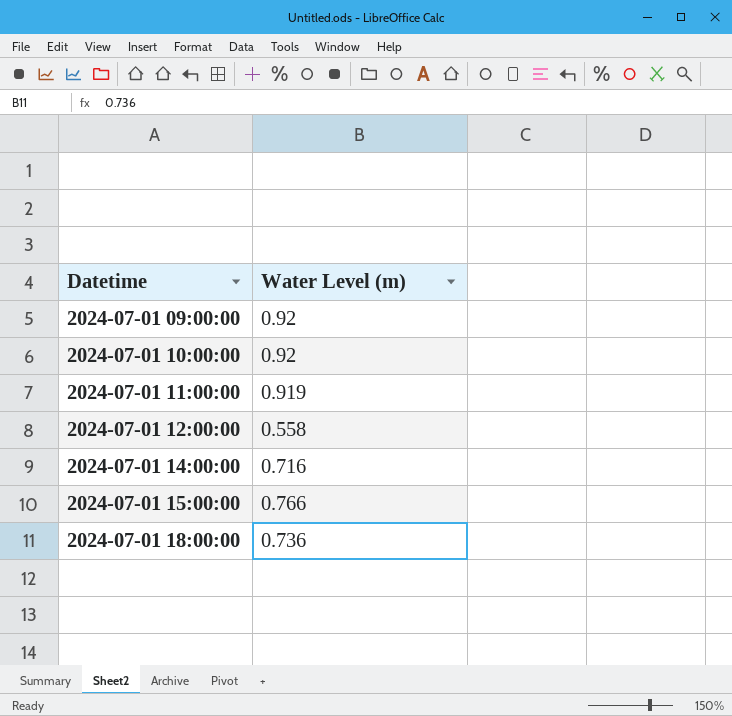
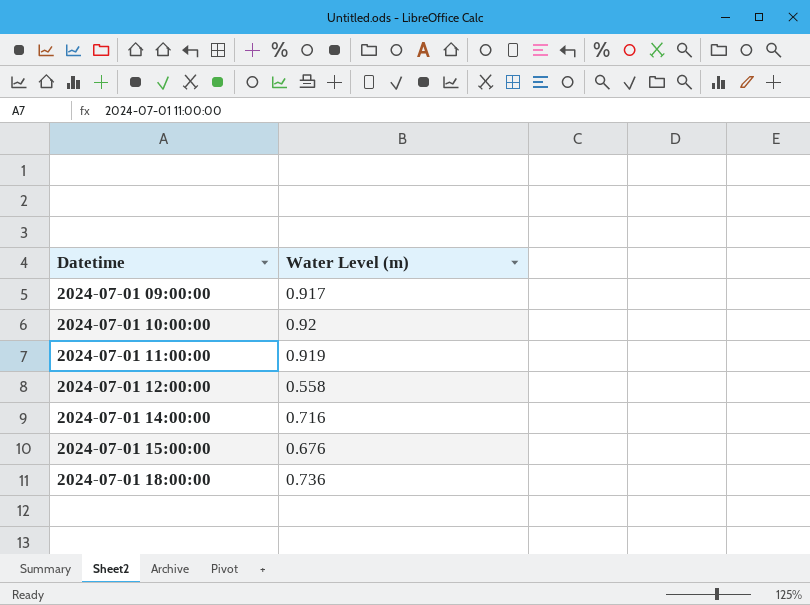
2024-07-01 09:00:00 | Water Level (m): 0.92 -> 0.917
2024-07-01 15:00:00 | Water Level (m): 0.766 -> 0.676

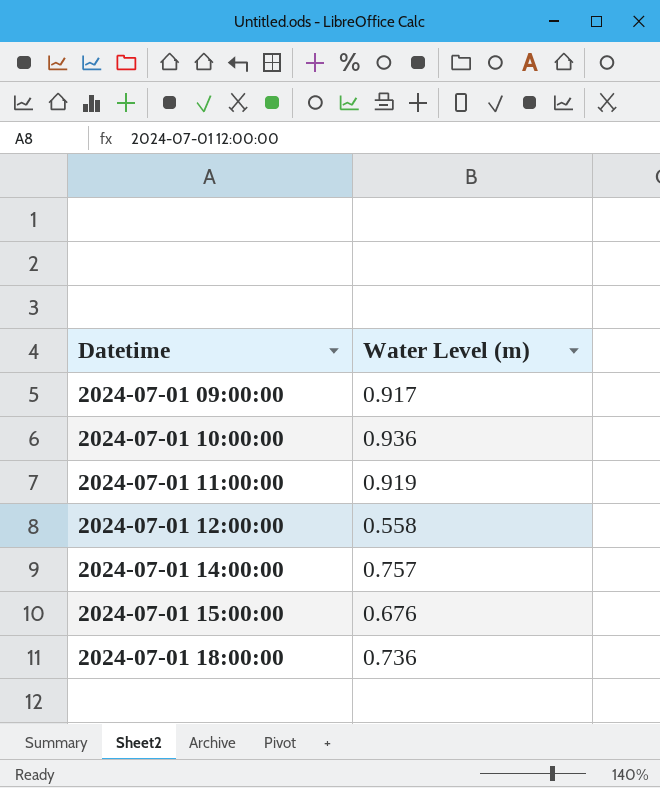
2024-07-01 10:00:00 | Water Level (m): 0.92 -> 0.936
2024-07-01 14:00:00 | Water Level (m): 0.716 -> 0.757

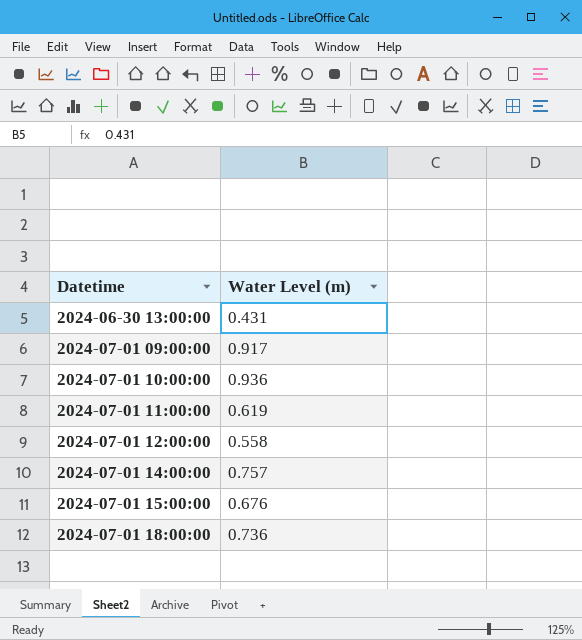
row 2024-06-30 13:00:00: none -> 0.431
2024-07-01 11:00:00 | Water Level (m): 0.919 -> 0.619

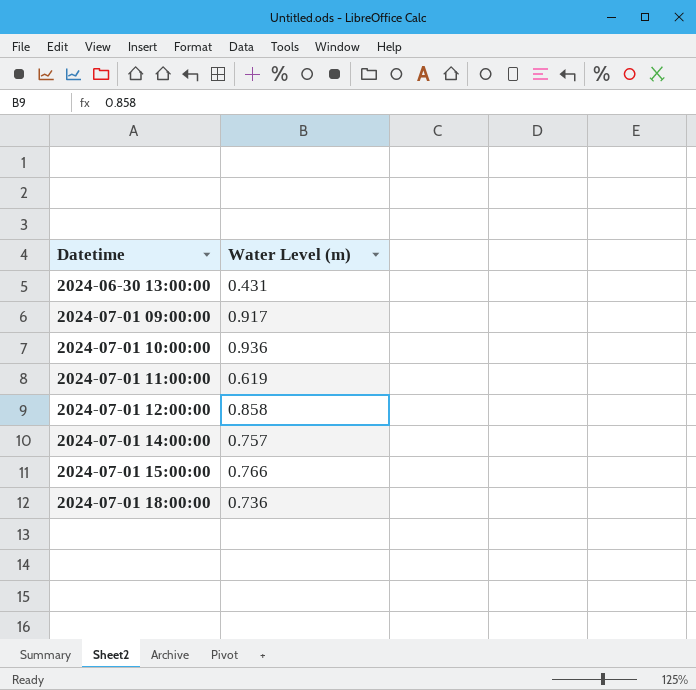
2024-07-01 12:00:00 | Water Level (m): 0.558 -> 0.858
2024-07-01 15:00:00 | Water Level (m): 0.676 -> 0.766

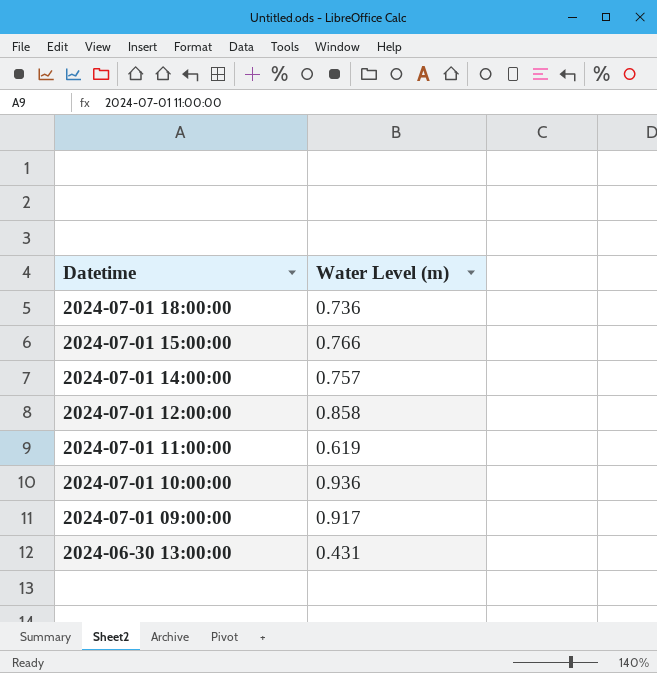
row order: Datetime ascending -> Datetime descending

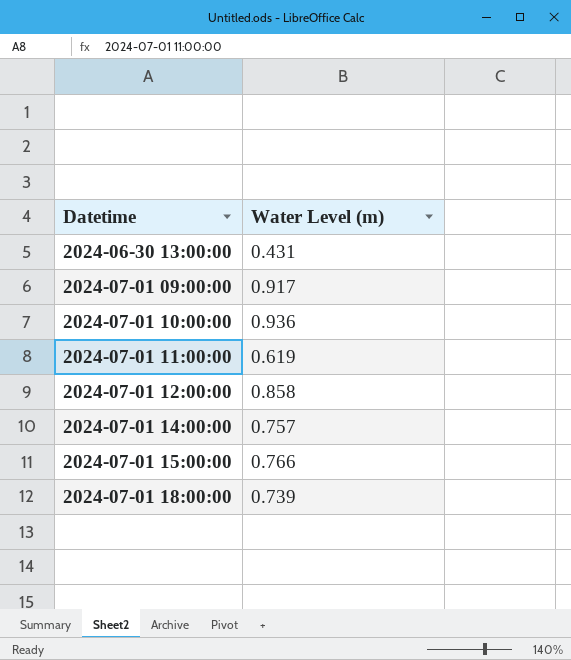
row order: Datetime descending -> Datetime ascending
2024-07-01 18:00:00 | Water Level (m): 0.736 -> 0.739

